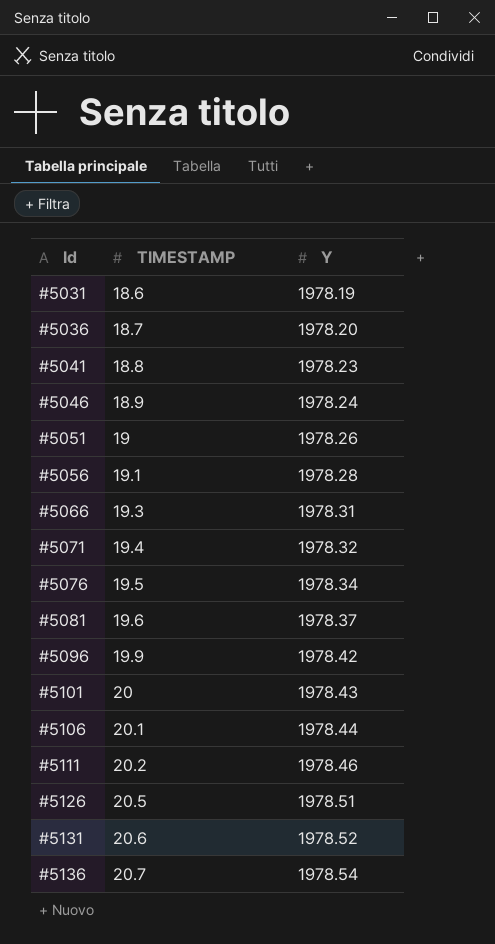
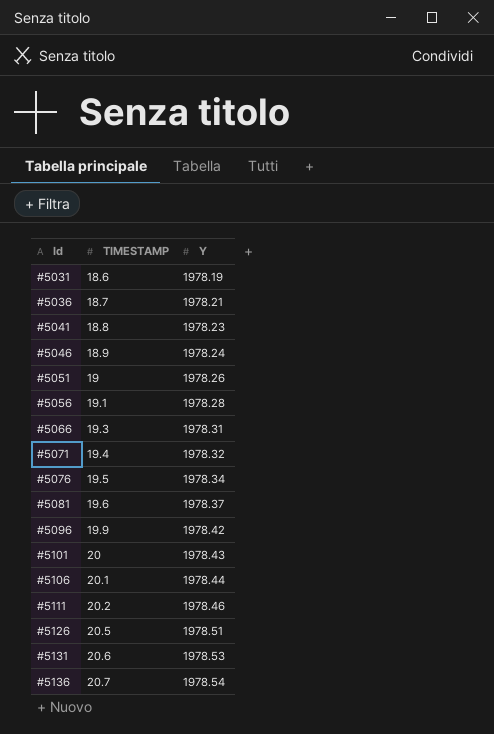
#5036 | Y: 1978.20 -> 1978.21
#5131 | Y: 1978.52 -> 1978.53

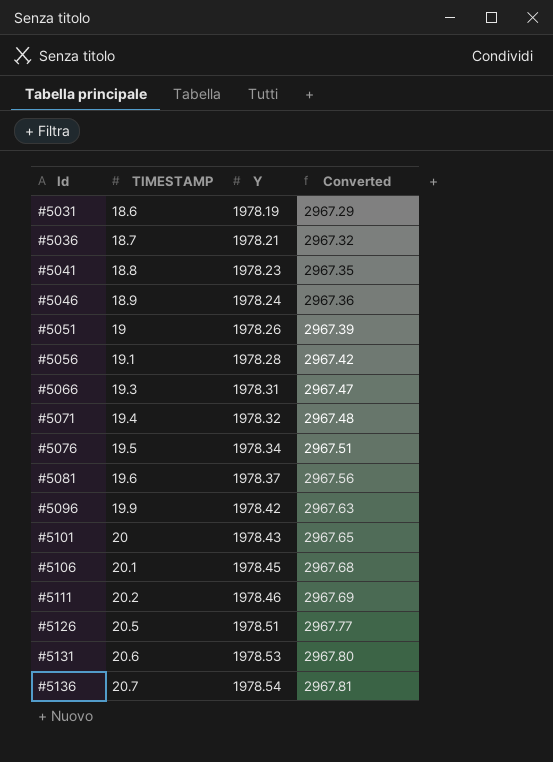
column Converted | formula: none -> [Y] * 1.5
#5106 | Y: 1978.44 -> 1978.45

